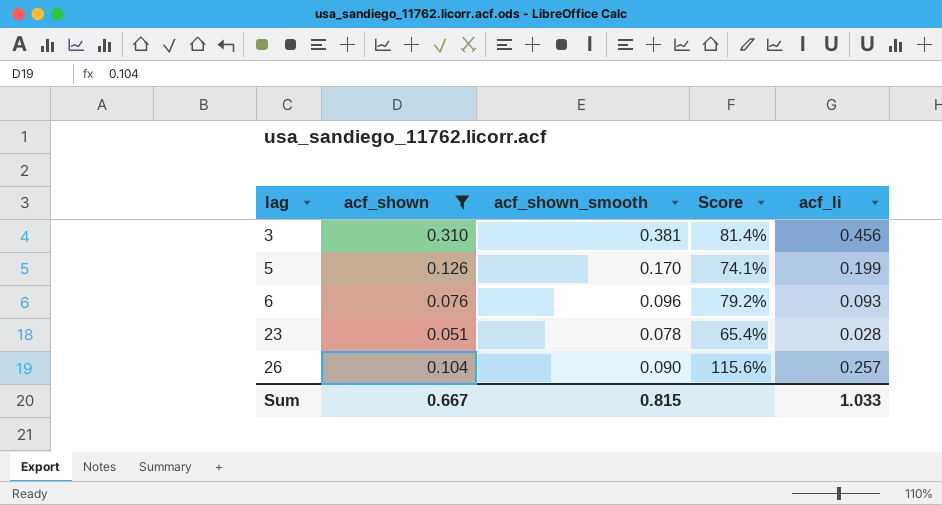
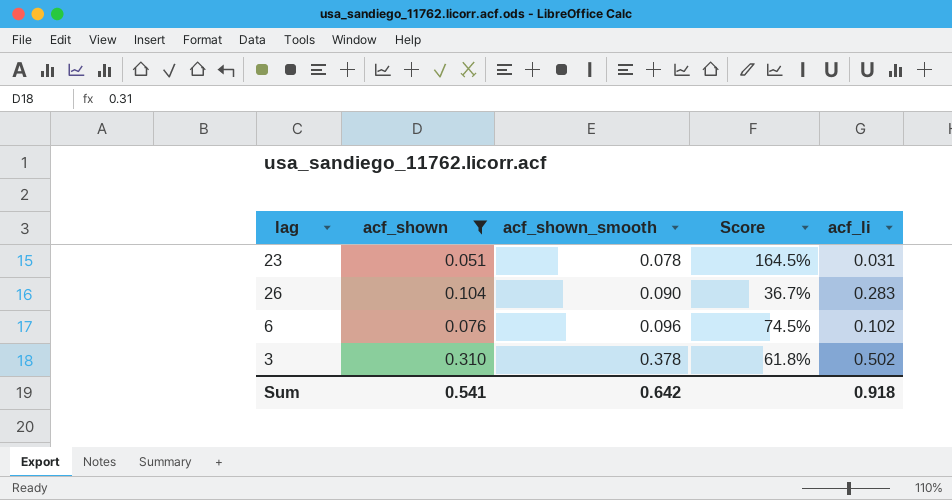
row order: lag ascending -> acf_shown_smooth ascending
column Score | formula: [acf_shown] / [acf_shown_smooth] -> [acf_shown] / [acf_li]
row 5: 0.126 | 0.170 | 74.1% | 0.199 -> none
23 | acf_li: 0.028 -> 0.031
26 | acf_li: 0.257 -> 0.283
6 | acf_li: 0.093 -> 0.102
3 | acf_shown_smooth: 0.381 -> 0.378
3 | acf_li: 0.456 -> 0.502
Sum | acf_shown: 0.667 -> 0.541
Sum | acf_shown_smooth: 0.815 -> 0.642
Sum | acf_li: 1.033 -> 0.918

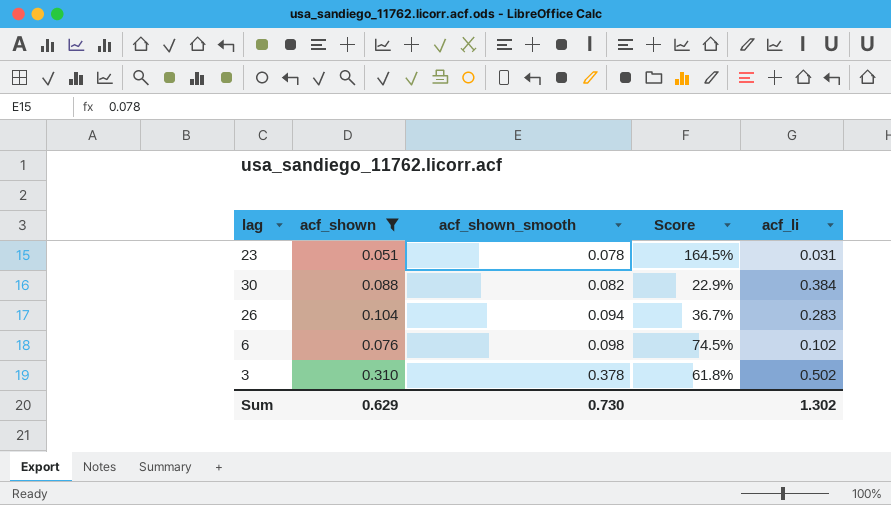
row 30: none -> 0.088 | 0.082 | 22.9% | 0.384
26 | acf_shown_smooth: 0.090 -> 0.094
6 | acf_shown_smooth: 0.096 -> 0.098
Sum | acf_shown: 0.541 -> 0.629
Sum | acf_shown_smooth: 0.642 -> 0.730
Sum | acf_li: 0.918 -> 1.302

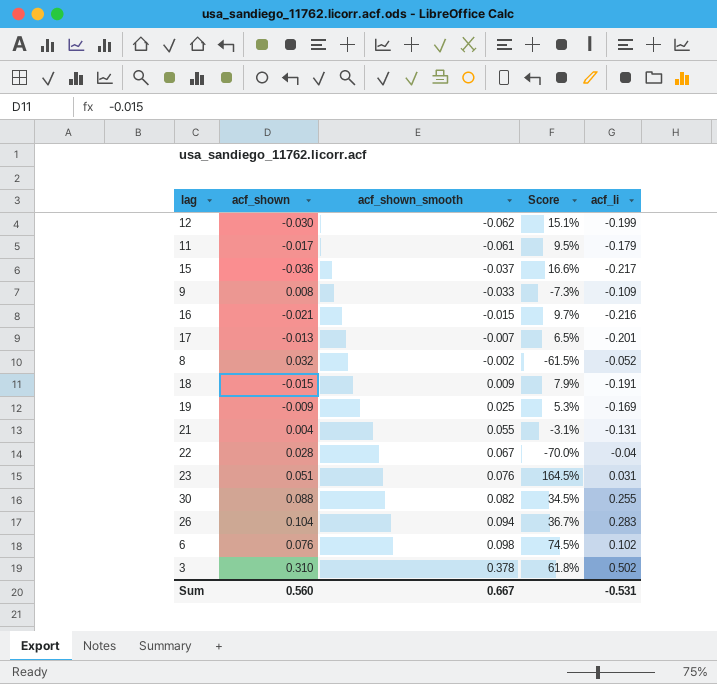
filter: acf_shown >= 0.051 -> none
23 | acf_shown_smooth: 0.078 -> 0.076
30 | Score: 22.9% -> 34.5%
30 | acf_li: 0.384 -> 0.255
Sum | acf_shown: 0.629 -> 0.560
Sum | acf_shown_smooth: 0.730 -> 0.667
Sum | acf_li: 1.302 -> -0.531

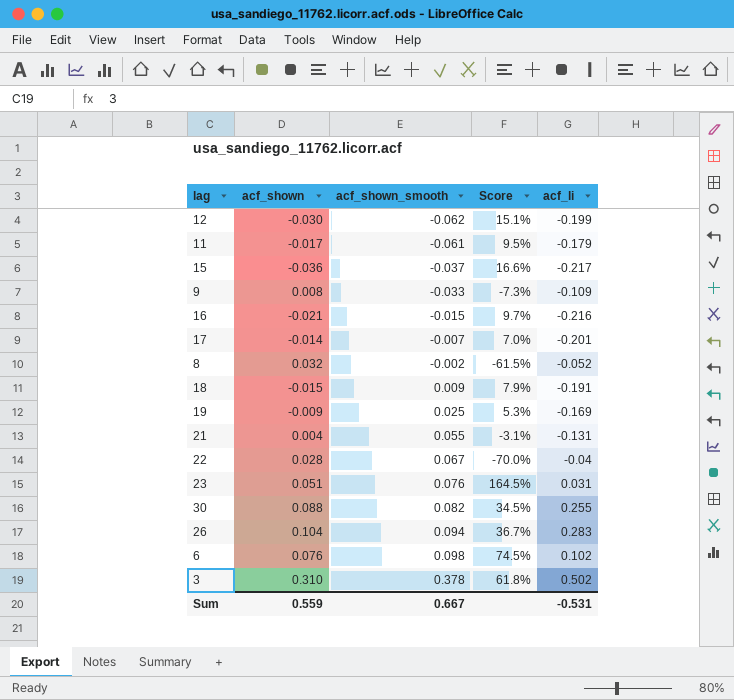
17 | acf_shown: -0.013 -> -0.014
17 | Score: 6.5% -> 7.0%
Sum | acf_shown: 0.560 -> 0.559

